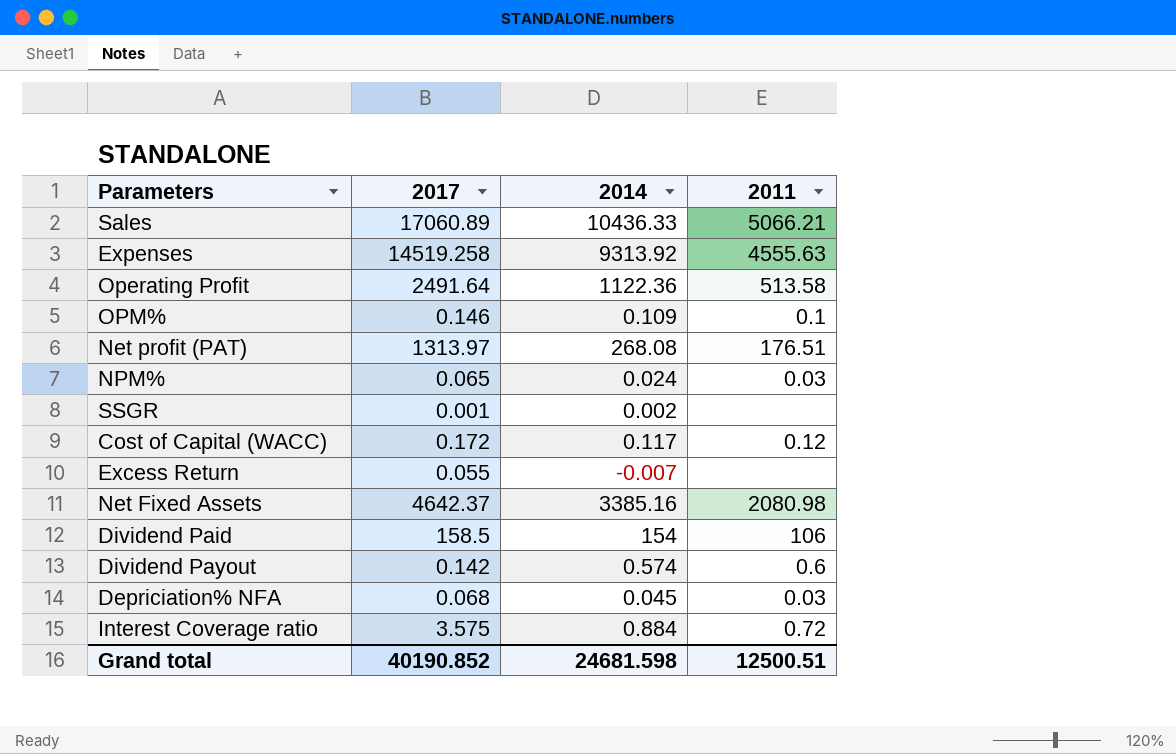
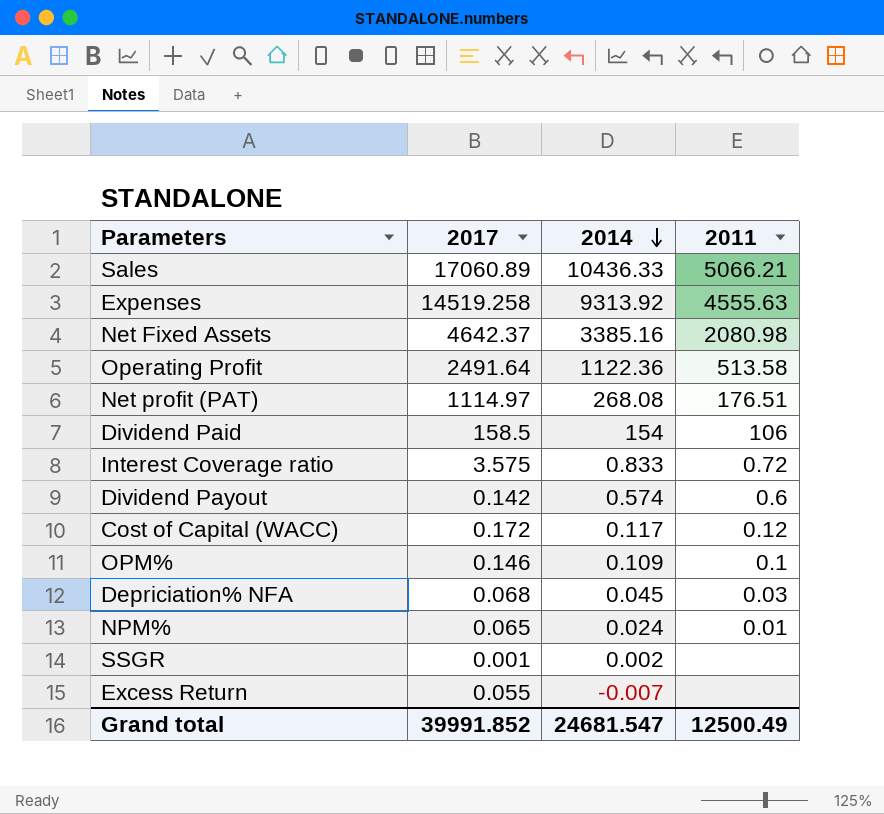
row order: none -> 2014 descending
Net profit (PAT) | 2017: 1313.97 -> 1114.97
Interest Coverage ratio | 2014: 0.884 -> 0.833
NPM% | 2011: 0.03 -> 0.01
Grand total | 2017: 40190.852 -> 39991.852
Grand total | 2014: 24681.598 -> 24681.547
Grand total | 2011: 12500.51 -> 12500.49

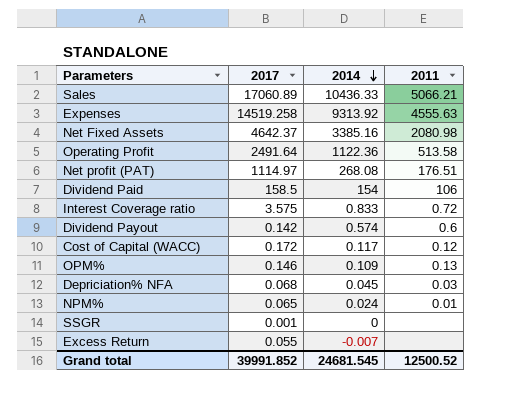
OPM% | 2011: 0.1 -> 0.13
SSGR | 2014: 0.002 -> 0
Grand total | 2014: 24681.547 -> 24681.545
Grand total | 2011: 12500.49 -> 12500.52

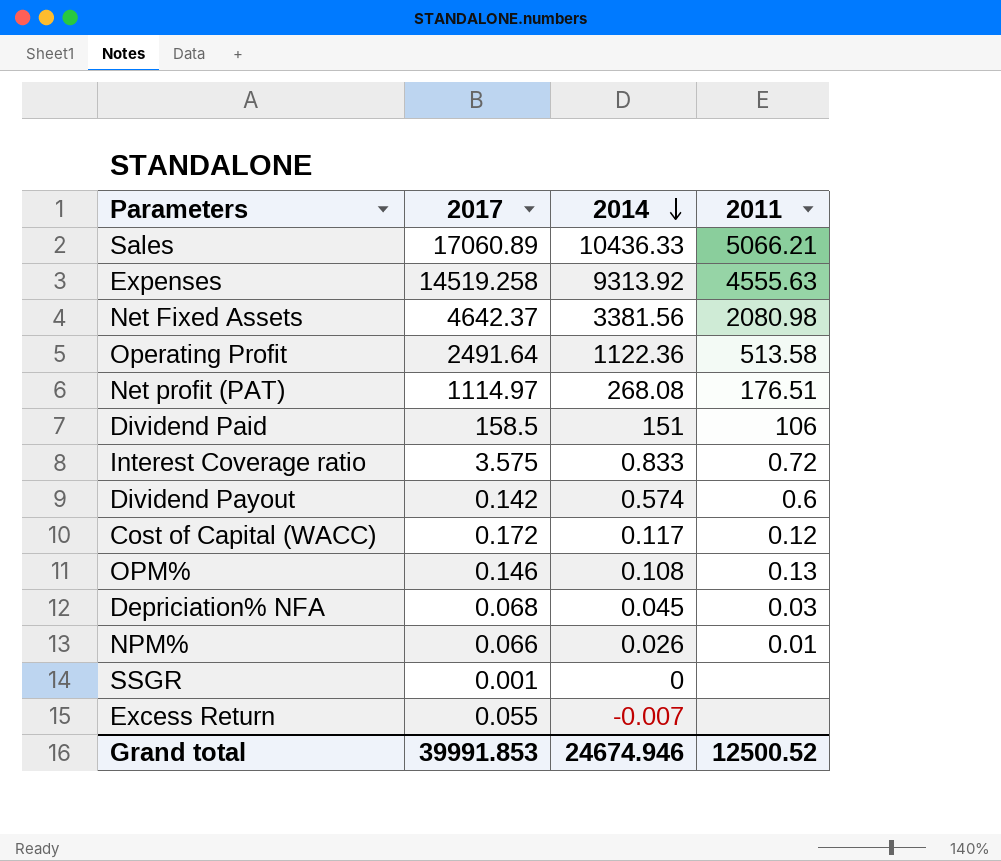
Net Fixed Assets | 2014: 3385.16 -> 3381.56
Dividend Paid | 2014: 154 -> 151
OPM% | 2014: 0.109 -> 0.108
NPM% | 2017: 0.065 -> 0.066
NPM% | 2014: 0.024 -> 0.026
Grand total | 2017: 39991.852 -> 39991.853
Grand total | 2014: 24681.545 -> 24674.946

